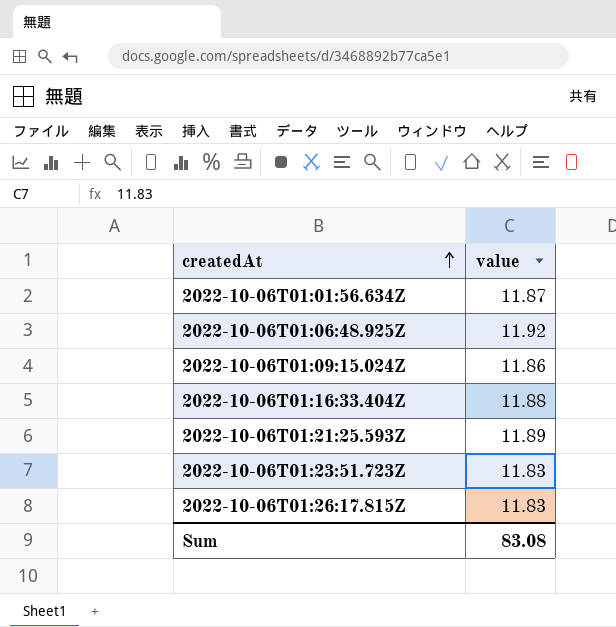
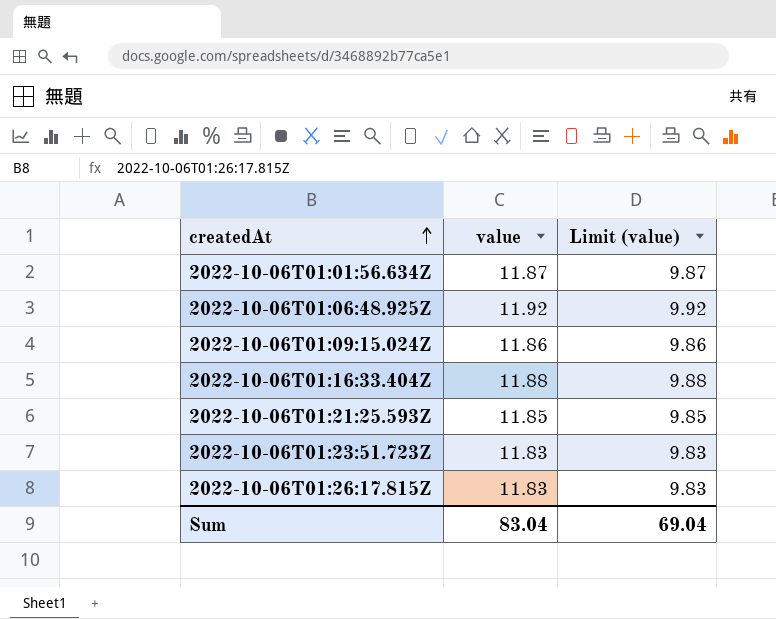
column Limit (value) | formula: none -> [value] - 2
2022-10-06T01:21:25.593Z | value: 11.89 -> 11.85
Sum | value: 83.08 -> 83.04

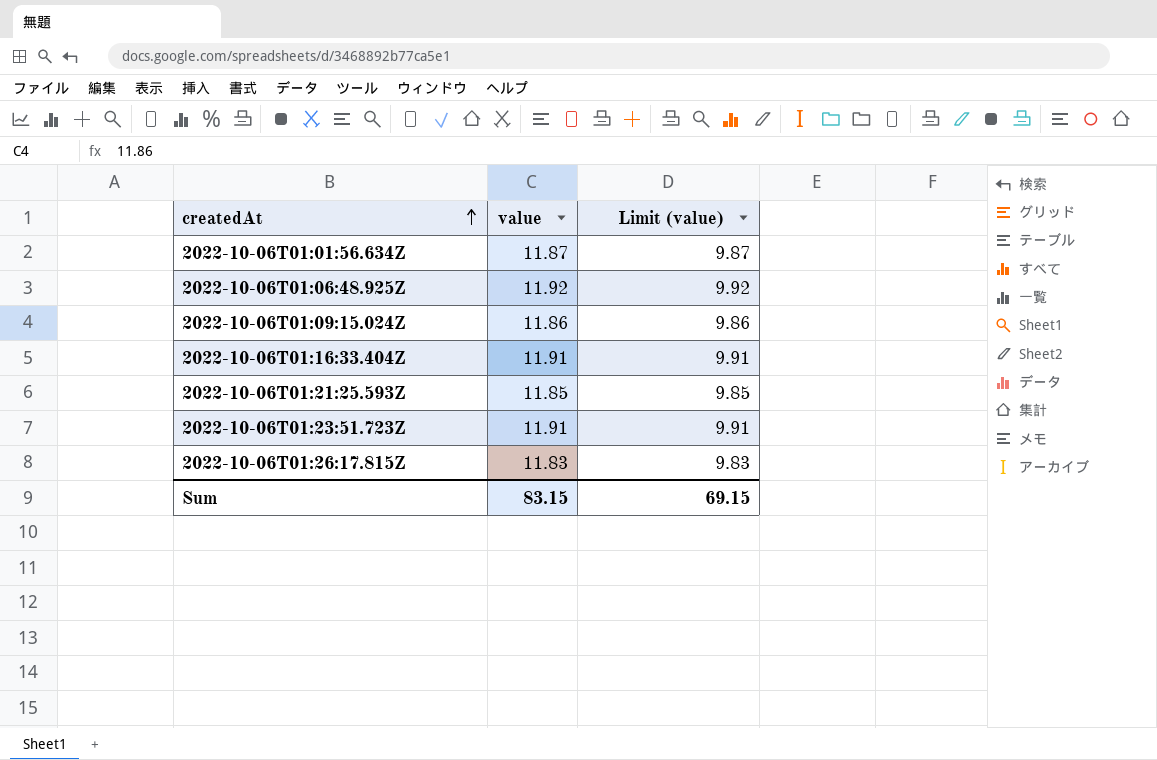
2022-10-06T01:16:33.404Z | value: 11.88 -> 11.91
2022-10-06T01:16:33.404Z | Limit (value): 9.88 -> 9.91
2022-10-06T01:23:51.723Z | value: 11.83 -> 11.91
2022-10-06T01:23:51.723Z | Limit (value): 9.83 -> 9.91
Sum | value: 83.04 -> 83.15
Sum | Limit (value): 69.04 -> 69.15

